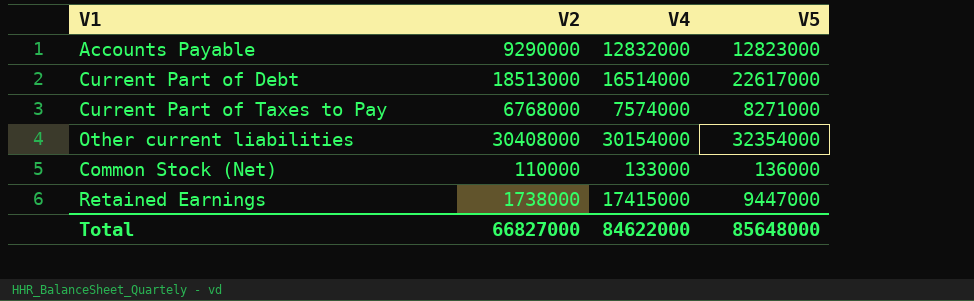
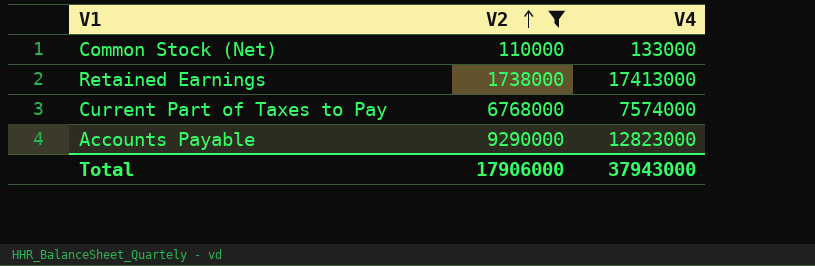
filter: none -> V2 <= 9290000
row order: none -> V2 ascending
column V5 | position: 4 -> none
Retained Earnings | V4: 17415000 -> 17413000
Accounts Payable | V4: 12832000 -> 12823000
Total | V2: 66827000 -> 17906000
Total | V4: 84622000 -> 37943000

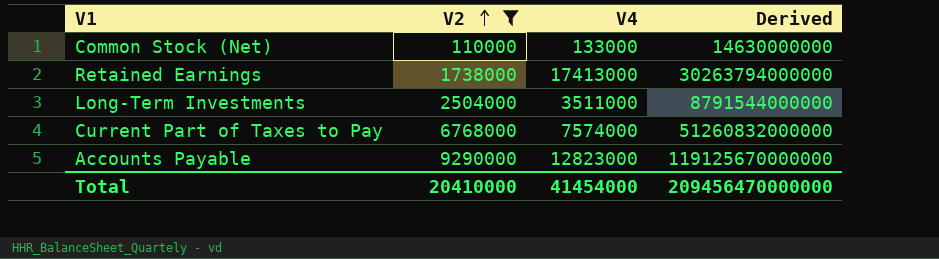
column Derived | formula: none -> [V2] * [V4]
row Long-Term Investments: none -> 2504000 | 3511000 | 8791544000000
Total | V2: 17906000 -> 20410000
Total | V4: 37943000 -> 41454000

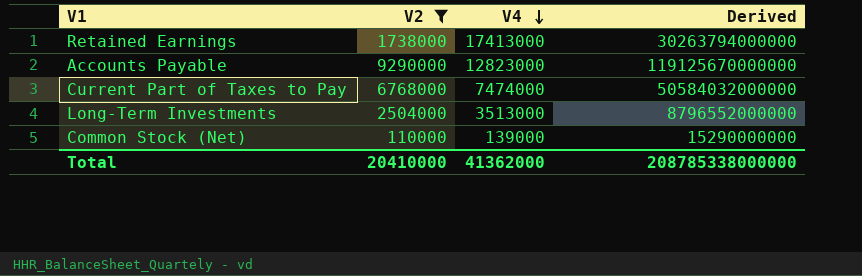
row order: V2 ascending -> V4 descending
Current Part of Taxes to Pay | V4: 7574000 -> 7474000
Current Part of Taxes to Pay | Derived: 51260832000000 -> 50584032000000
Long-Term Investments | V4: 3511000 -> 3513000
Long-Term Investments | Derived: 8791544000000 -> 8796552000000
Common Stock (Net) | V4: 133000 -> 139000
Common Stock (Net) | Derived: 14630000000 -> 15290000000
Total | V4: 41454000 -> 41362000
Total | Derived: 209456470000000 -> 208785338000000

